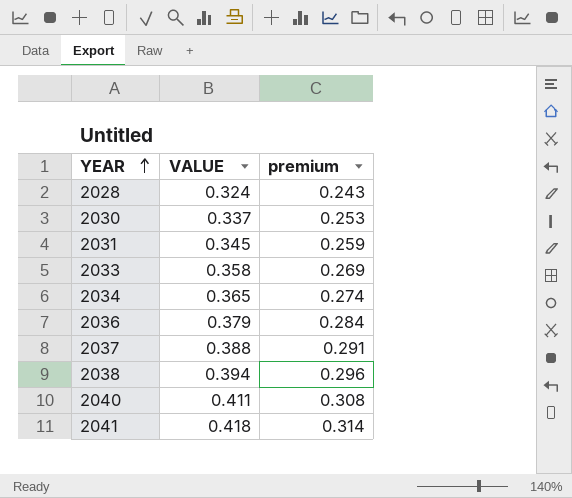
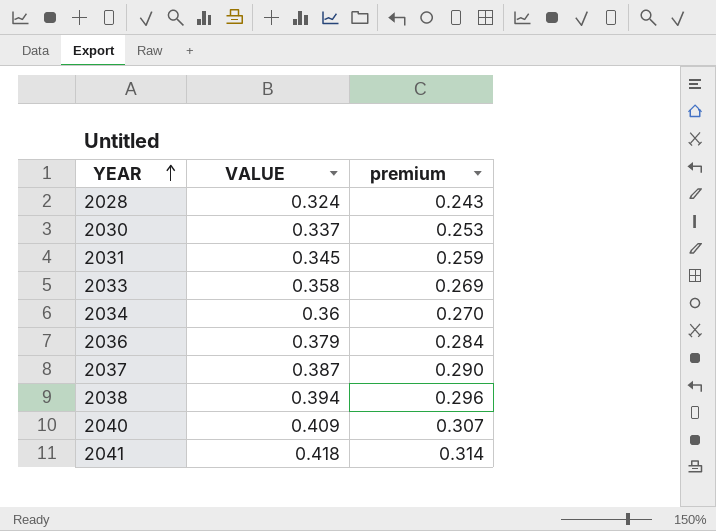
2034 | VALUE: 0.365 -> 0.36
2034 | premium: 0.274 -> 0.270
2037 | VALUE: 0.388 -> 0.387
2037 | premium: 0.291 -> 0.290
2040 | VALUE: 0.411 -> 0.409
2040 | premium: 0.308 -> 0.307

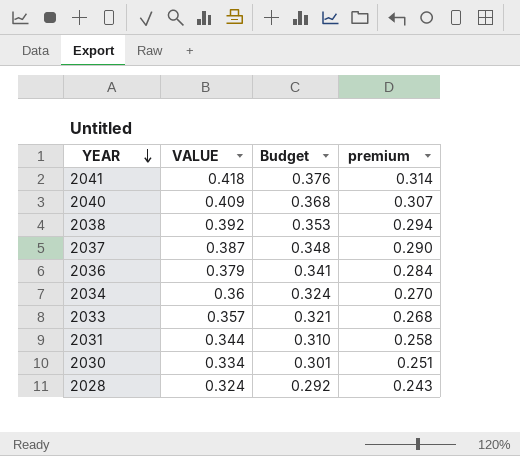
row order: YEAR ascending -> YEAR descending
column Budget | formula: none -> [VALUE] * 0.9
2038 | VALUE: 0.394 -> 0.392
2038 | premium: 0.296 -> 0.294
2033 | VALUE: 0.358 -> 0.357
2033 | premium: 0.269 -> 0.268
2031 | VALUE: 0.345 -> 0.344
2031 | premium: 0.259 -> 0.258
2030 | VALUE: 0.337 -> 0.334
2030 | premium: 0.253 -> 0.251

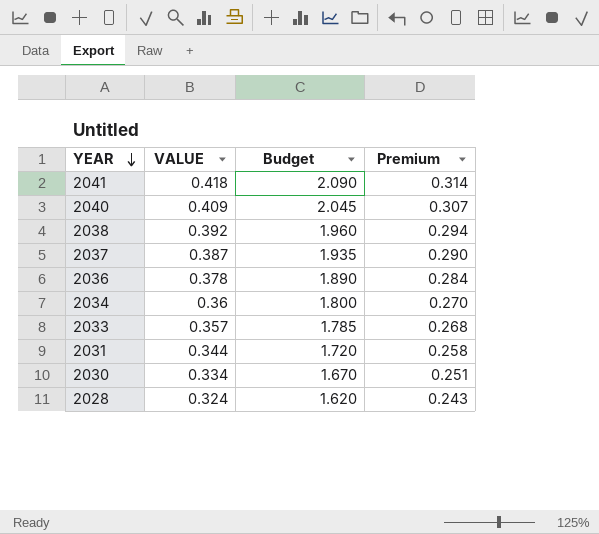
column Budget | formula: [VALUE] * 0.9 -> [VALUE] * 5
column name: premium -> Premium
2036 | VALUE: 0.379 -> 0.378

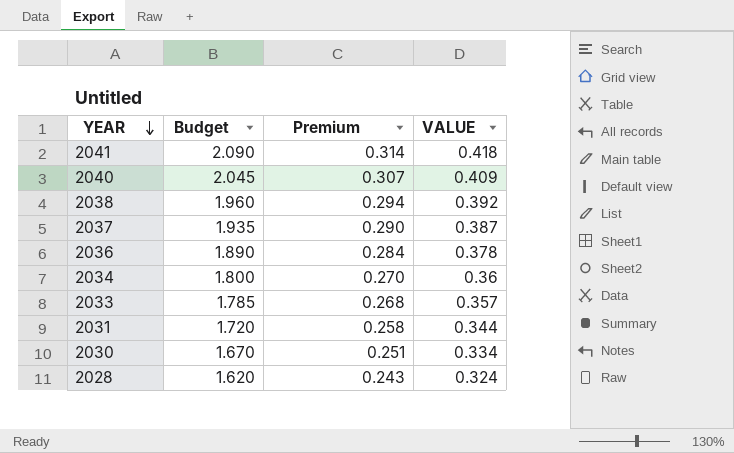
column VALUE | position: 2 -> 4

